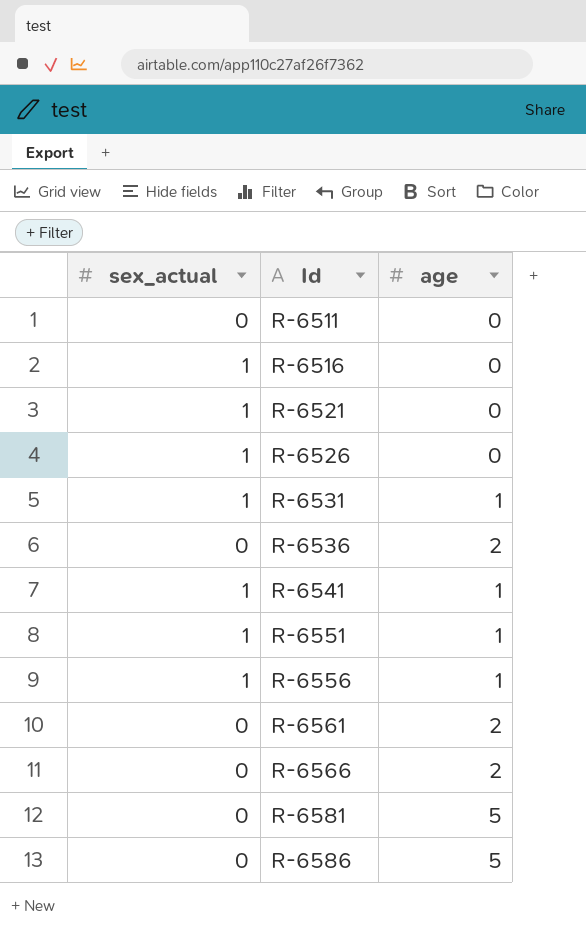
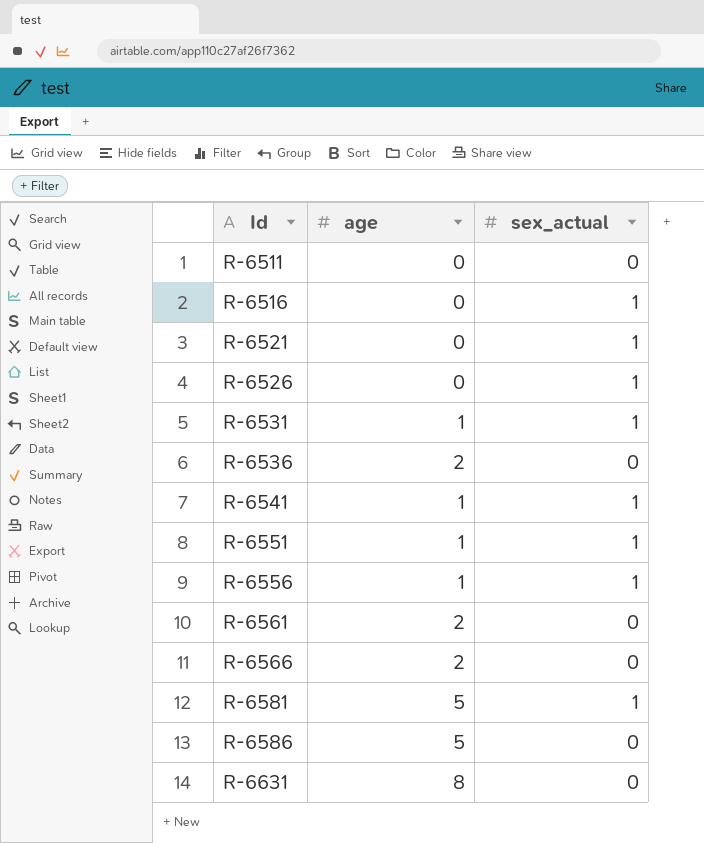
column sex_actual | position: 1 -> 3
R-6581 | sex_actual: 0 -> 1
row R-6631: none -> 8 | 0

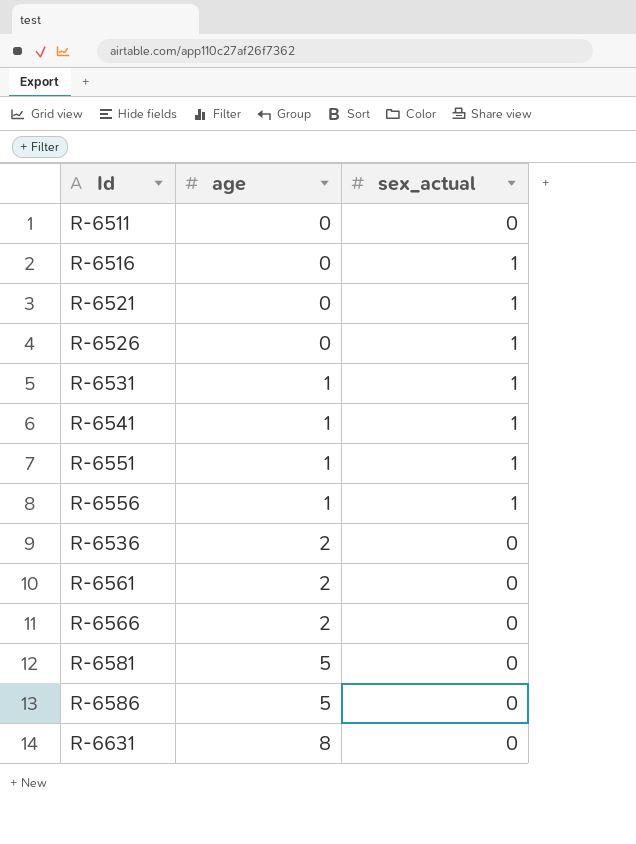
row order: Id ascending -> age ascending
R-6581 | sex_actual: 1 -> 0

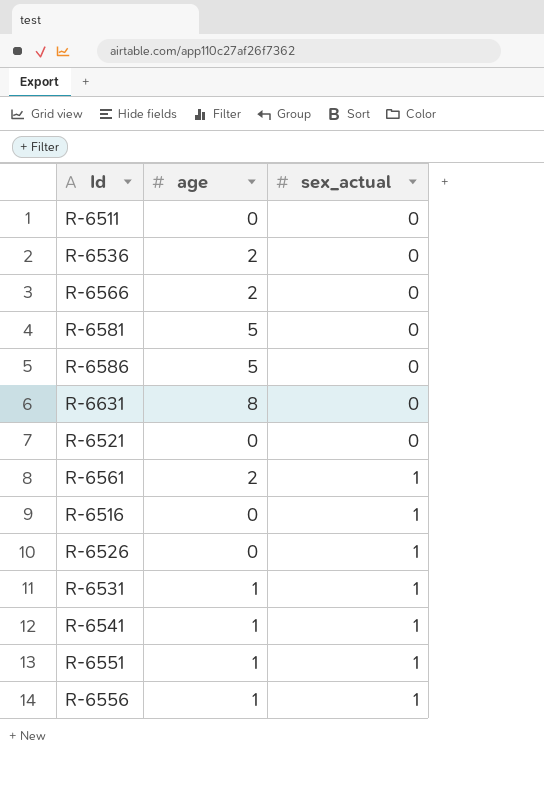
row order: age ascending -> sex_actual ascending
R-6521 | sex_actual: 1 -> 0
R-6561 | sex_actual: 0 -> 1

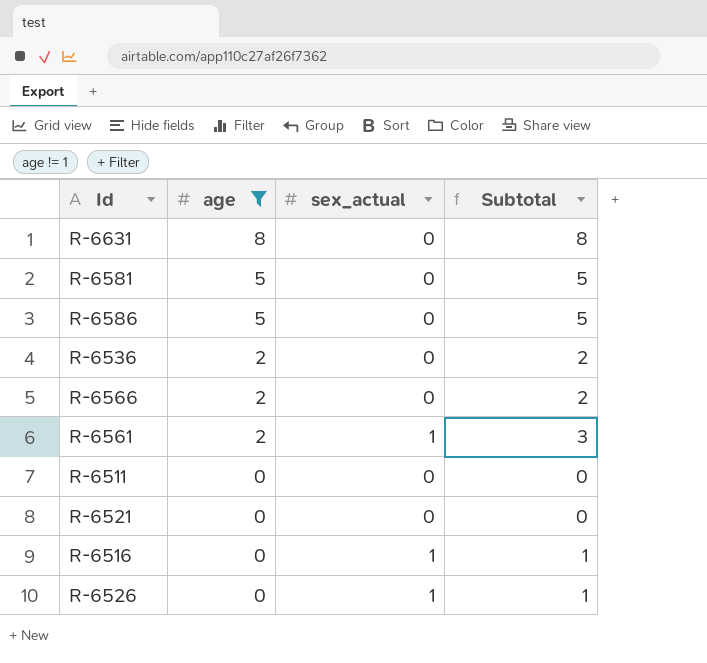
filter: none -> age != 1
row order: sex_actual ascending -> age descending
column Subtotal | formula: none -> [age] + [sex_actual]

